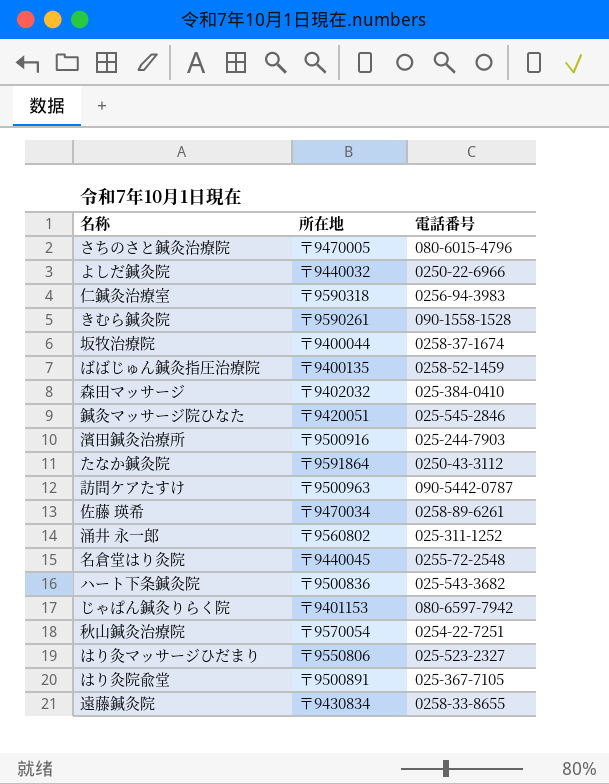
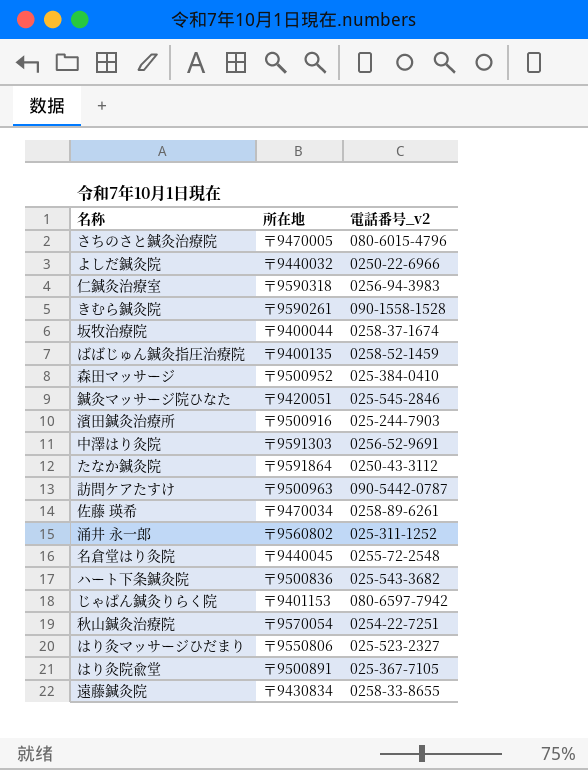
column name: 電話番号 -> 電話番号_v2
森田マッサージ | 所在地: 〒9402032 -> 〒9500952
row 中澤はり灸院: none -> 〒9591303 | 0256-52-9691

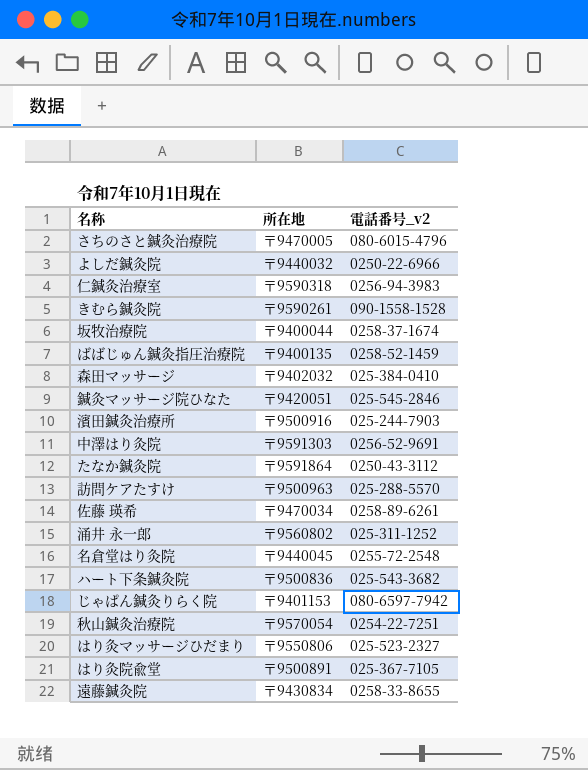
森田マッサージ | 所在地: 〒9500952 -> 〒9402032
訪問ケアたすけ | 電話番号_v2: 090-5442-0787 -> 025-288-5570

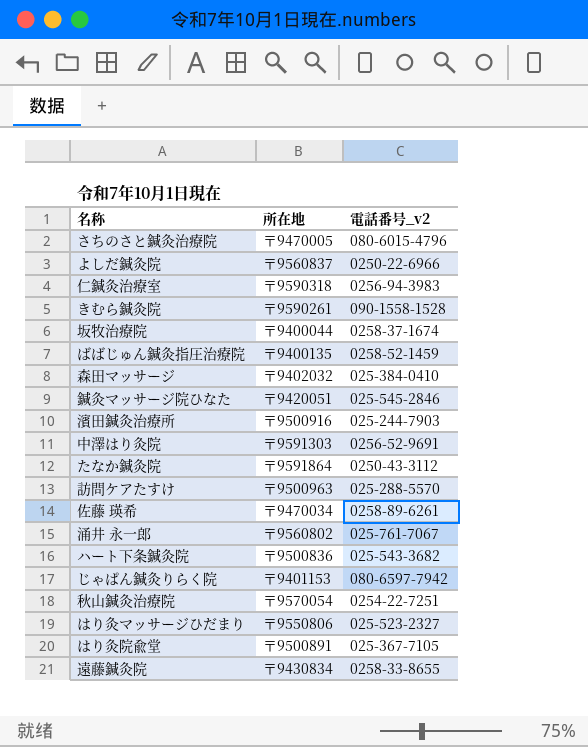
row 名倉堂はり灸院: 〒9440045 | 0255-72-2548 -> none
よしだ鍼灸院 | 所在地: 〒9440032 -> 〒9560837
涌井 永一郎 | 電話番号_v2: 025-311-1252 -> 025-761-7067

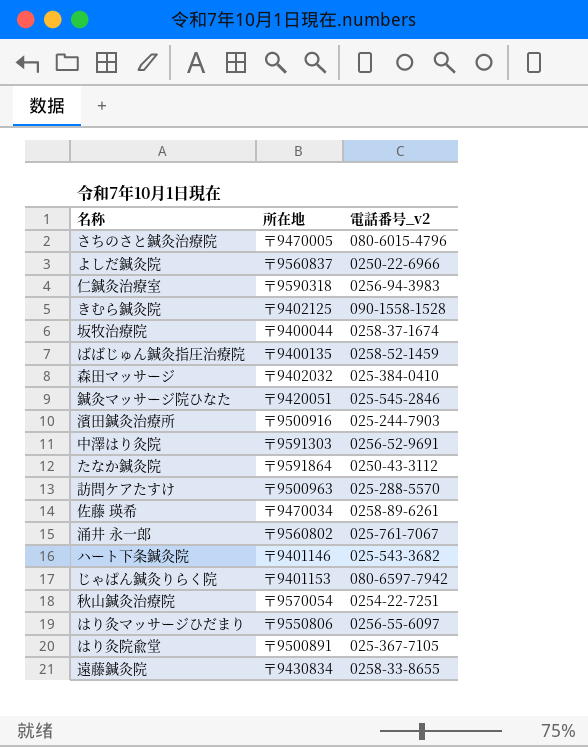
きむら鍼灸院 | 所在地: 〒9590261 -> 〒9402125
ハート下条鍼灸院 | 所在地: 〒9500836 -> 〒9401146
はり灸マッサージひだまり | 電話番号_v2: 025-523-2327 -> 0256-55-6097

